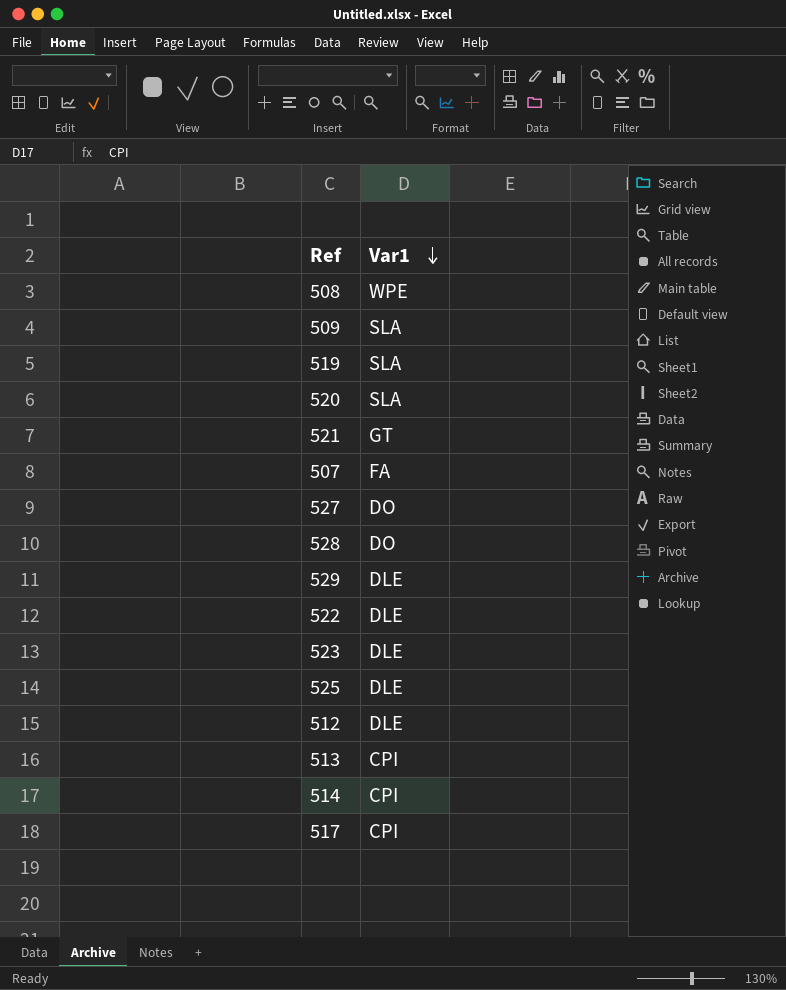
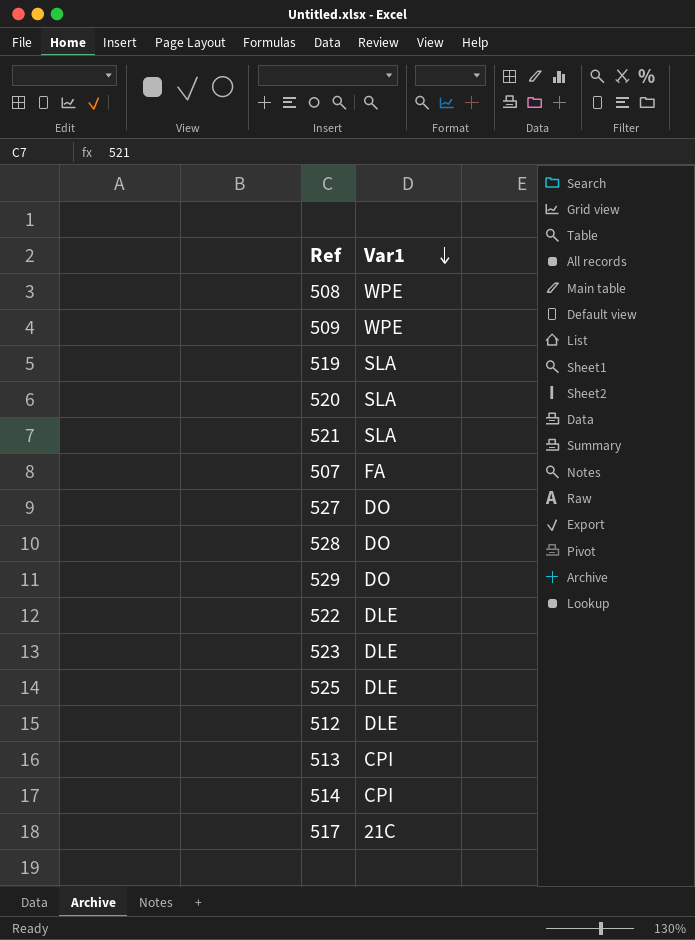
509 | Var1: SLA -> WPE
521 | Var1: GT -> SLA
529 | Var1: DLE -> DO
517 | Var1: CPI -> 21C

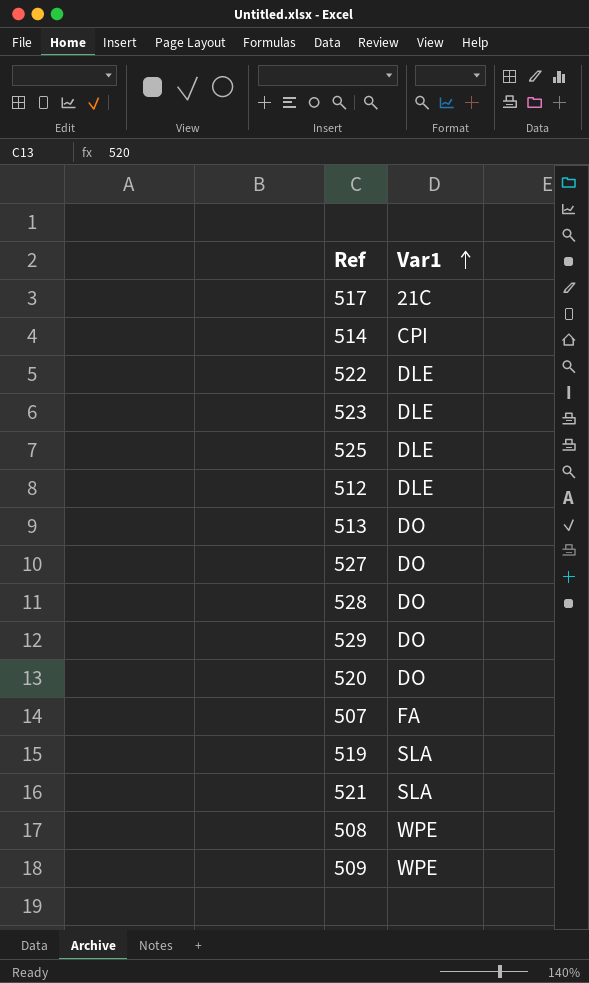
row order: Var1 descending -> Var1 ascending
513 | Var1: CPI -> DO
520 | Var1: SLA -> DO

